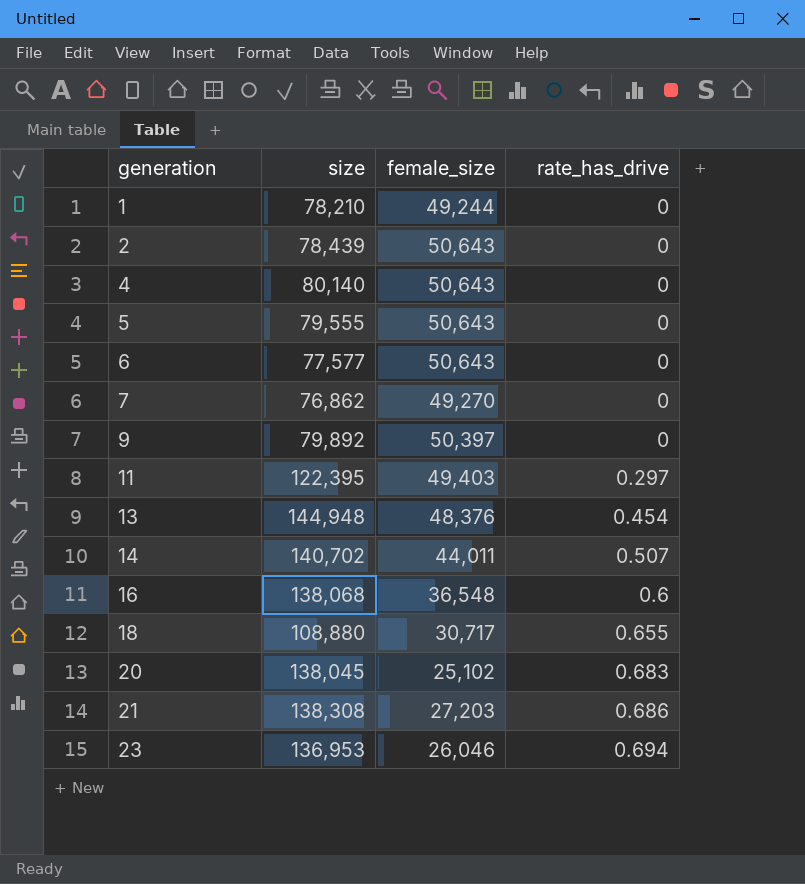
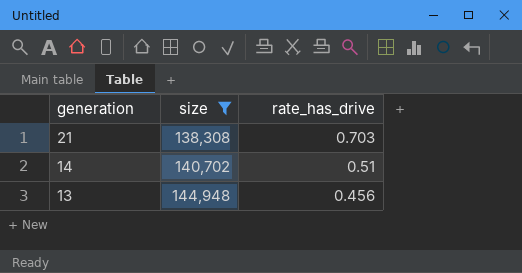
filter: none -> size >= 138,308
row order: generation ascending -> generation descending
column female_size | position: 3 -> none
21 | rate_has_drive: 0.686 -> 0.703
14 | rate_has_drive: 0.507 -> 0.51
13 | rate_has_drive: 0.454 -> 0.456

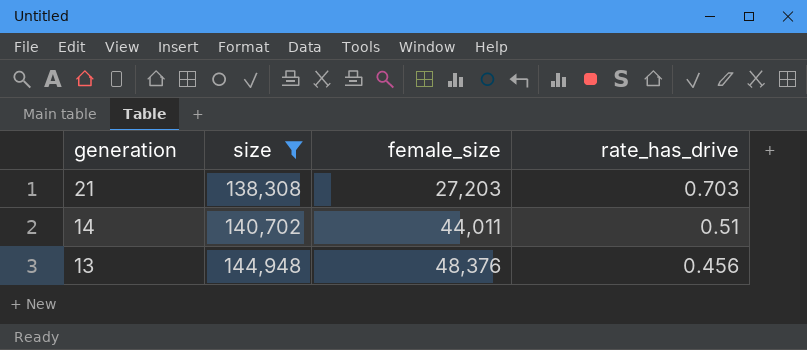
column female_size | position: none -> 3

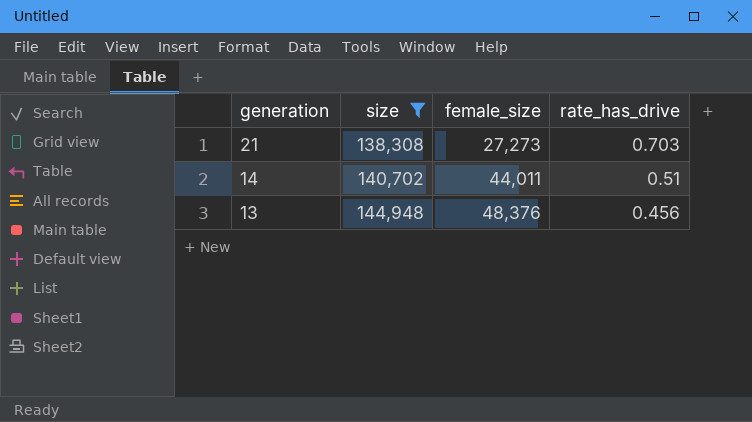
21 | female_size: 27,203 -> 27,273

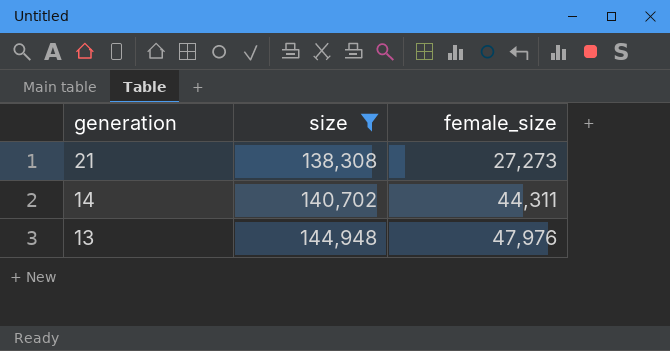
column rate_has_drive | position: 4 -> none
14 | female_size: 44,011 -> 44,311
13 | female_size: 48,376 -> 47,976

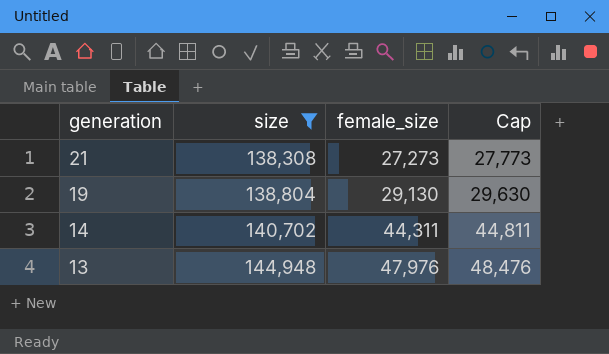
column Cap | formula: none -> [female_size] + 500
row 19: none -> 138,804 | 29,130 | 29,630

